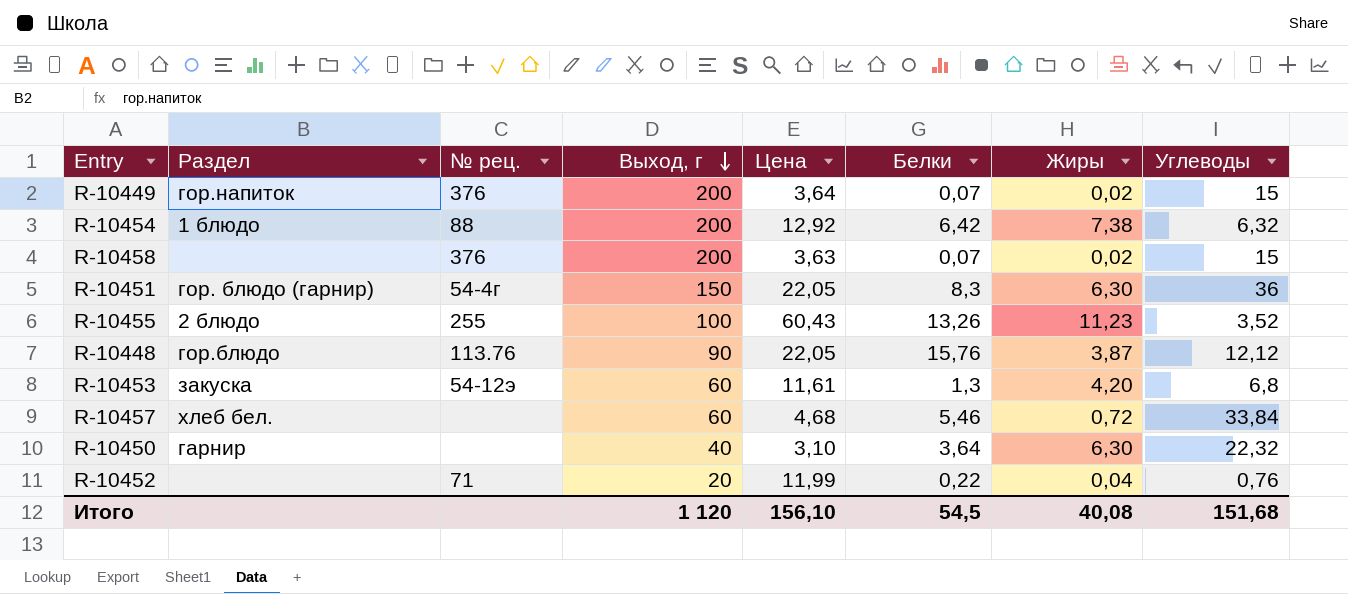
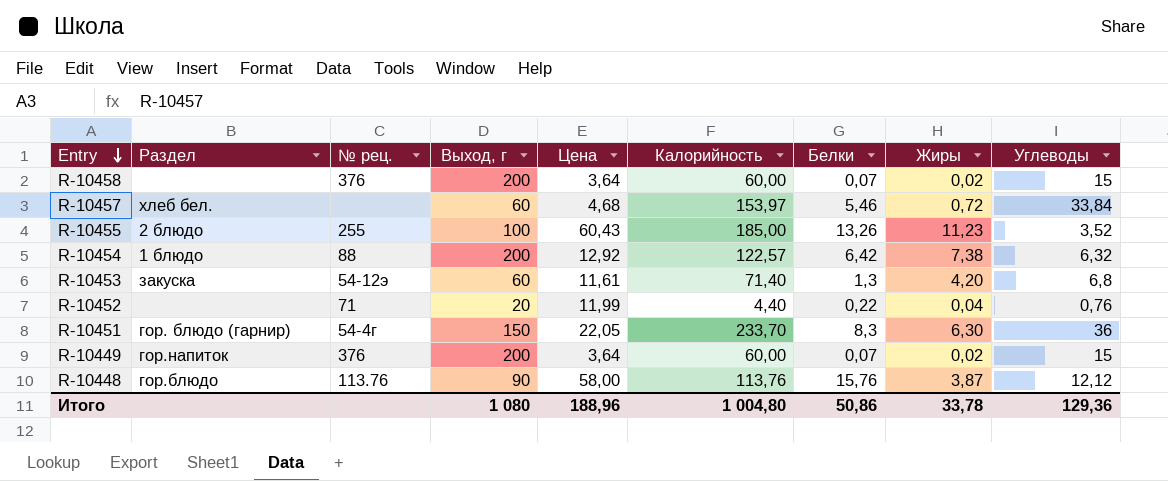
row order: Выход, г descending -> Entry descending
column Калорийность | position: none -> 6
row R-10450: гарнир | none | 40 | 3,10 | 3,64 | 6,30 | 22,32 -> none
R-10458 | Цена: 3,63 -> 3,64
R-10448 | Цена: 22,05 -> 58,00
Итого | Выход, г: 1 120 -> 1 080
Итого | Цена: 156,10 -> 188,96
Итого | Белки: 54,5 -> 50,86
Итого | Жиры: 40,08 -> 33,78
Итого | Углеводы: 151,68 -> 129,36

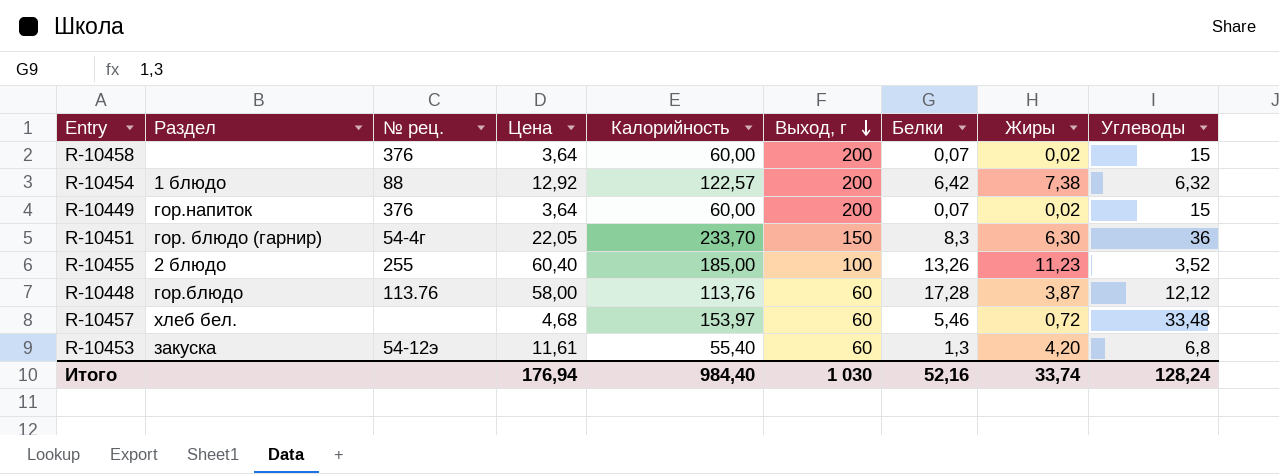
row order: Entry descending -> Выход, г descending
column Выход, г | position: 4 -> 6
row R-10452: none | 71 | 20 | 11,99 | 4,40 | 0,22 | 0,04 | 0,76 -> none
R-10455 | Цена: 60,43 -> 60,40
R-10448 | Выход, г: 90 -> 60
R-10448 | Белки: 15,76 -> 17,28
R-10457 | Углеводы: 33,84 -> 33,48
R-10453 | Калорийность: 71,40 -> 55,40
Итого | Цена: 188,96 -> 176,94
Итого | Калорийность: 1 004,80 -> 984,40
Итого | Выход, г: 1 080 -> 1 030
Итого | Белки: 50,86 -> 52,16
Итого | Жиры: 33,78 -> 33,74
Итого | Углеводы: 129,36 -> 128,24

